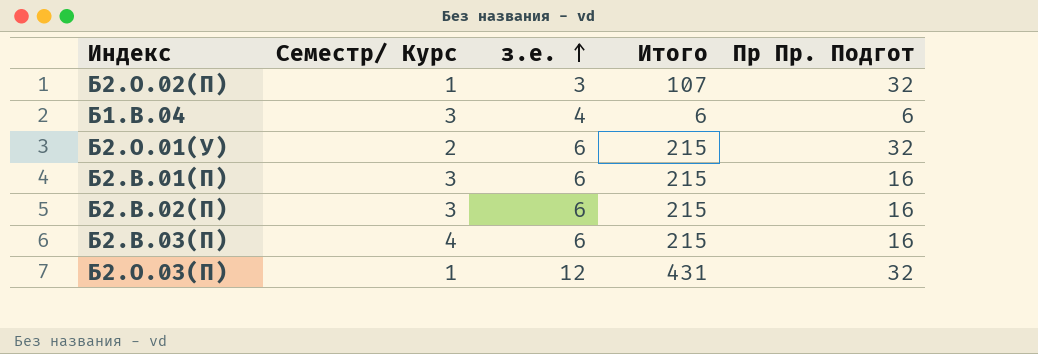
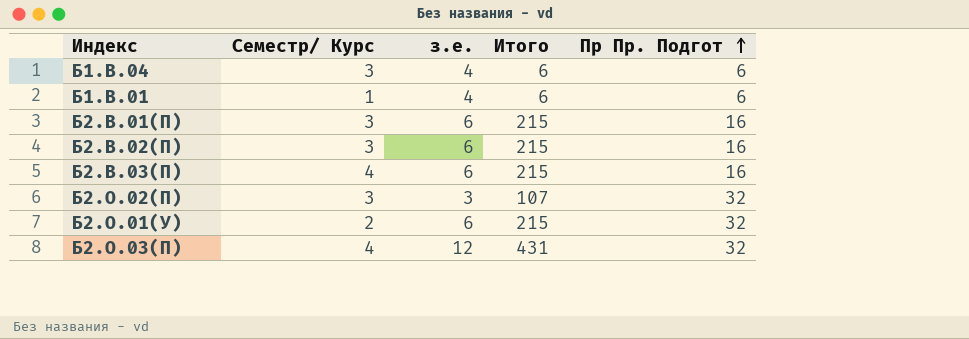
row order: з.е. ascending -> Пр Пр. Подгот ascending
row Б1.В.01: none -> 1 | 4 | 6 | 6
Б2.О.02(П) | Семестр/ Курс: 1 -> 3
Б2.О.03(П) | Семестр/ Курс: 1 -> 4

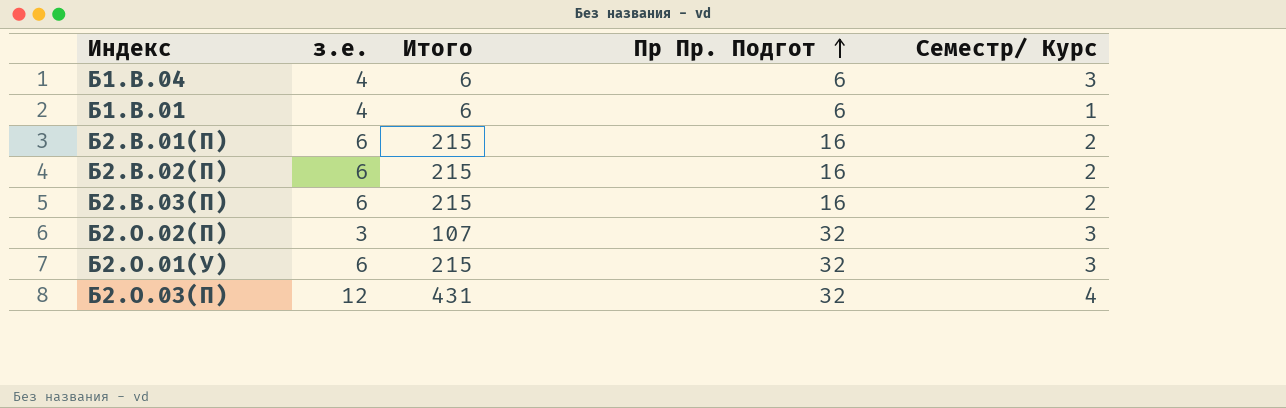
column Семестр/ Курс | position: 2 -> 5
Б2.В.01(П) | Семестр/ Курс: 3 -> 2
Б2.В.02(П) | Семестр/ Курс: 3 -> 2
Б2.В.03(П) | Семестр/ Курс: 4 -> 2
Б2.О.01(У) | Семестр/ Курс: 2 -> 3

